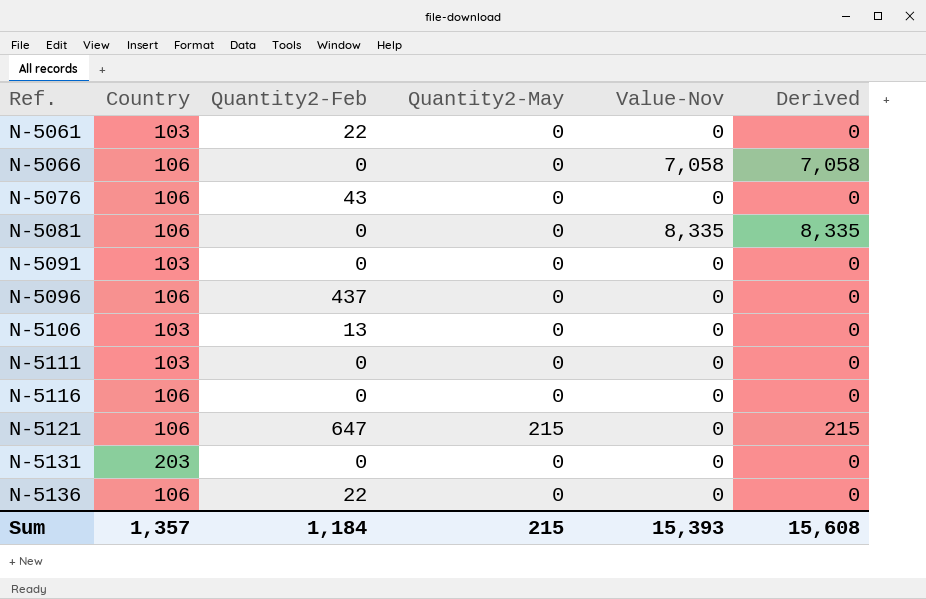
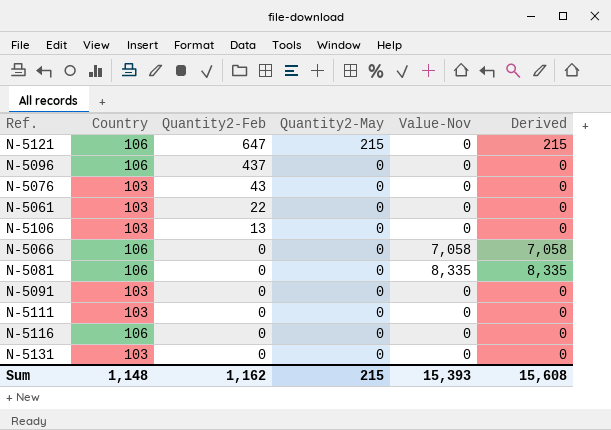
row order: Ref. ascending -> Quantity2-Feb descending
row N-5136: 106 | 22 | 0 | 0 | 0 -> none
N-5076 | Country: 106 -> 103
N-5131 | Country: 203 -> 103
Sum | Country: 1,357 -> 1,148
Sum | Quantity2-Feb: 1,184 -> 1,162

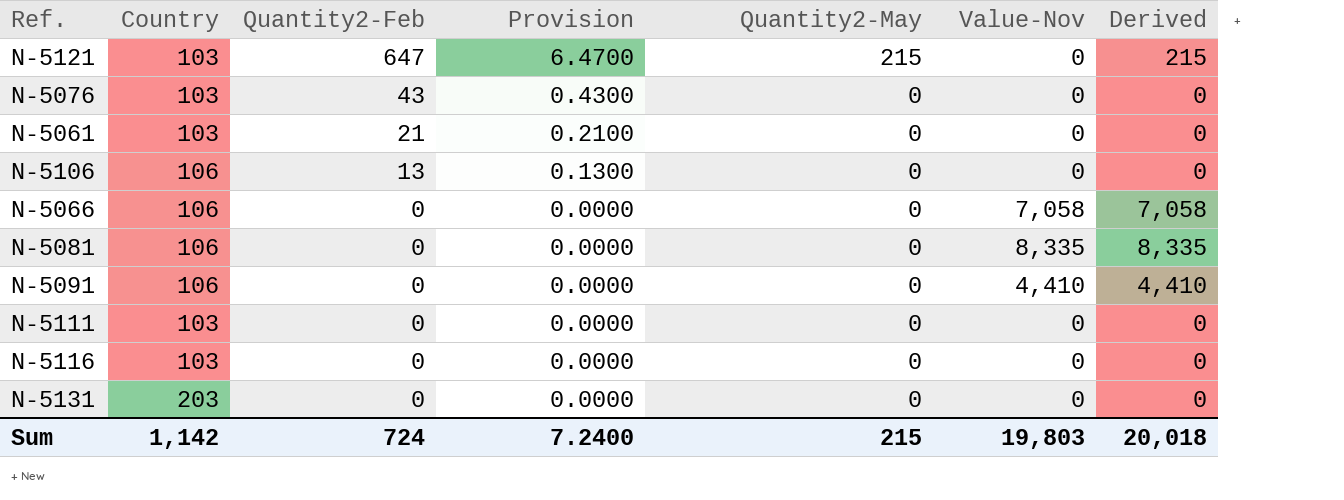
column Provision | formula: none -> [Quantity2-Feb] * 0.01
row N-5096: 106 | 437 | 0 | 0 | 0 -> none
N-5121 | Country: 106 -> 103
N-5061 | Quantity2-Feb: 22 -> 21
N-5106 | Country: 103 -> 106
N-5091 | Country: 103 -> 106
N-5091 | Value-Nov: 0 -> 4,410
N-5091 | Derived: 0 -> 4,410
N-5116 | Country: 106 -> 103
N-5131 | Country: 103 -> 203
Sum | Country: 1,148 -> 1,142
Sum | Quantity2-Feb: 1,162 -> 724
Sum | Value-Nov: 15,393 -> 19,803
Sum | Derived: 15,608 -> 20,018

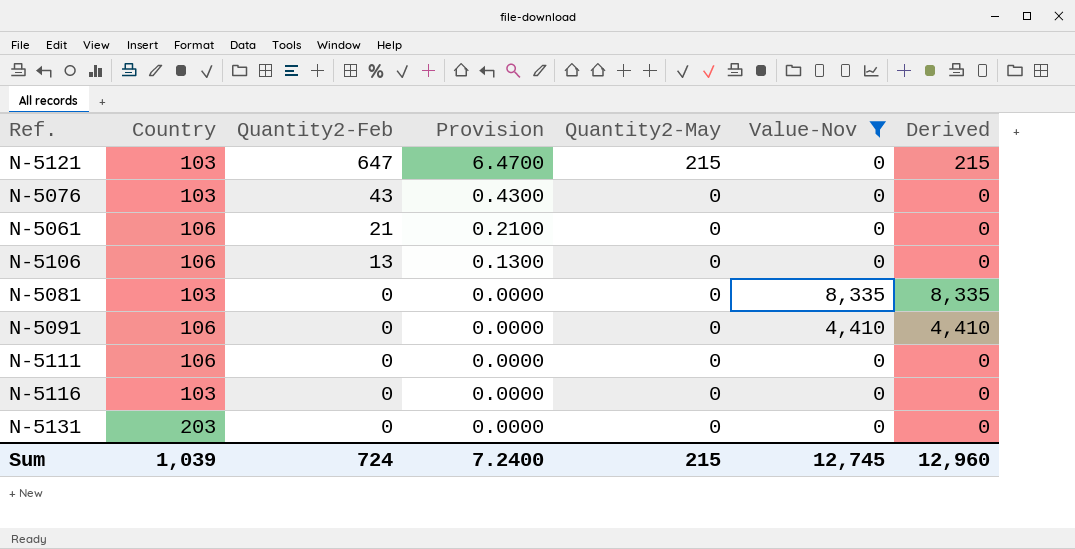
filter: none -> Value-Nov != 7,058
N-5061 | Country: 103 -> 106
N-5081 | Country: 106 -> 103
N-5111 | Country: 103 -> 106
Sum | Country: 1,142 -> 1,039
Sum | Value-Nov: 19,803 -> 12,745
Sum | Derived: 20,018 -> 12,960

